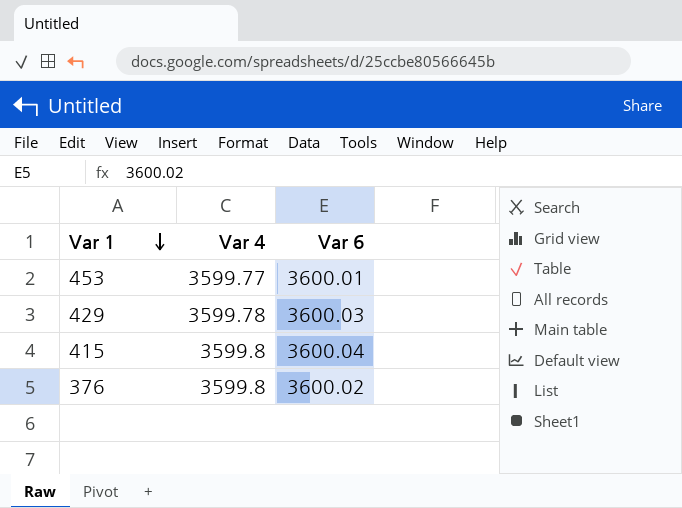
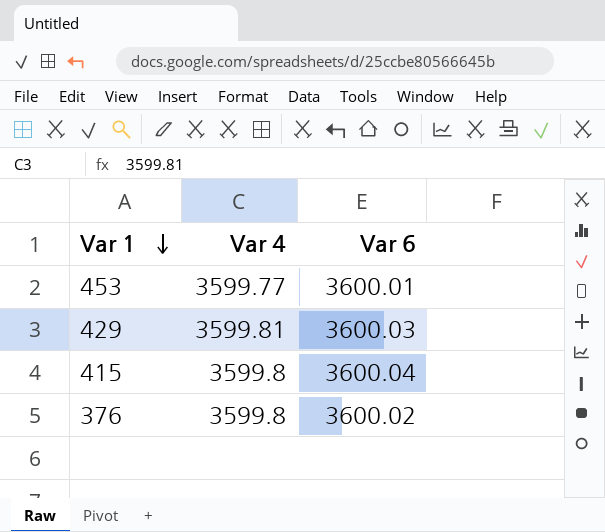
429 | Var 4: 3599.78 -> 3599.81

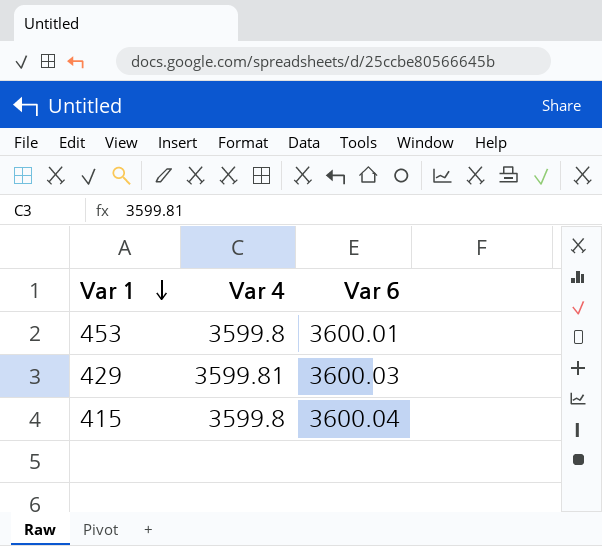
row 376: 3599.8 | 3600.02 -> none
453 | Var 4: 3599.77 -> 3599.8

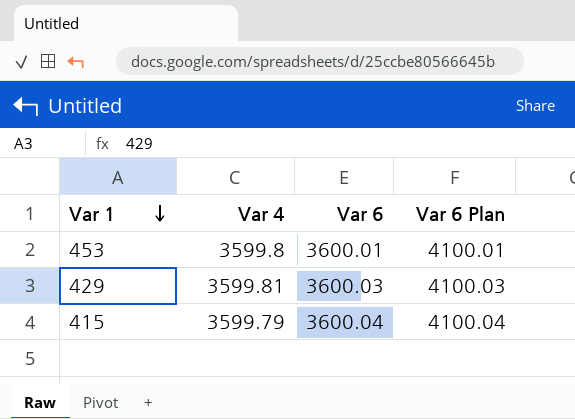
column Var 6 Plan | formula: none -> [Var 6] + 500
415 | Var 4: 3599.8 -> 3599.79

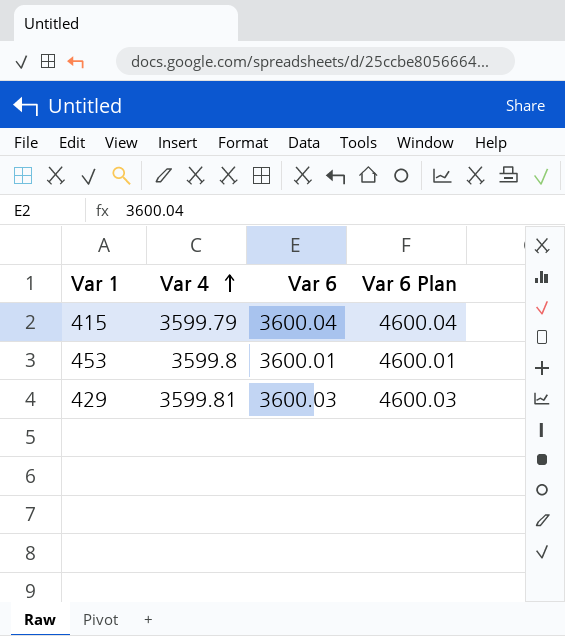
row order: Var 1 descending -> Var 4 ascending
column Var 6 Plan | formula: [Var 6] + 500 -> [Var 6] + 1000

